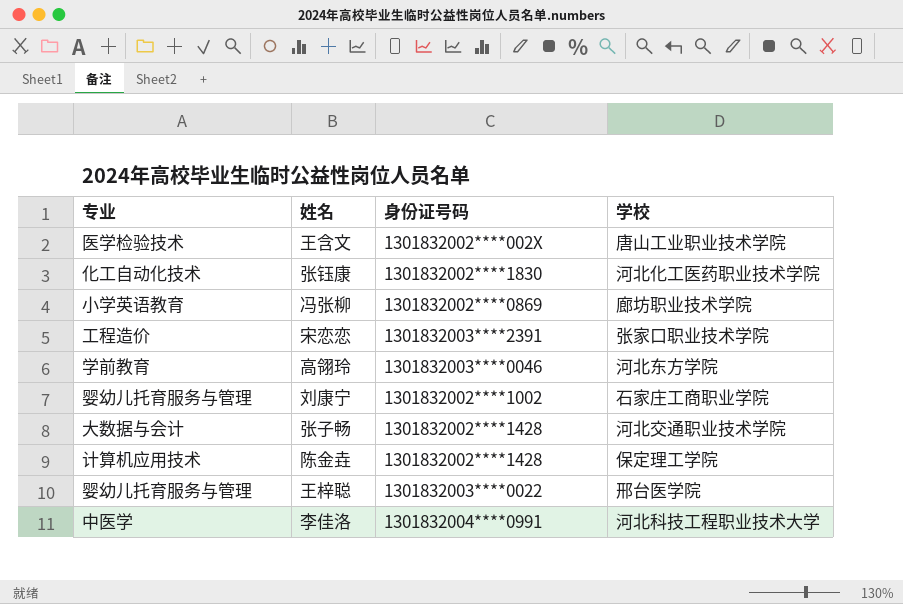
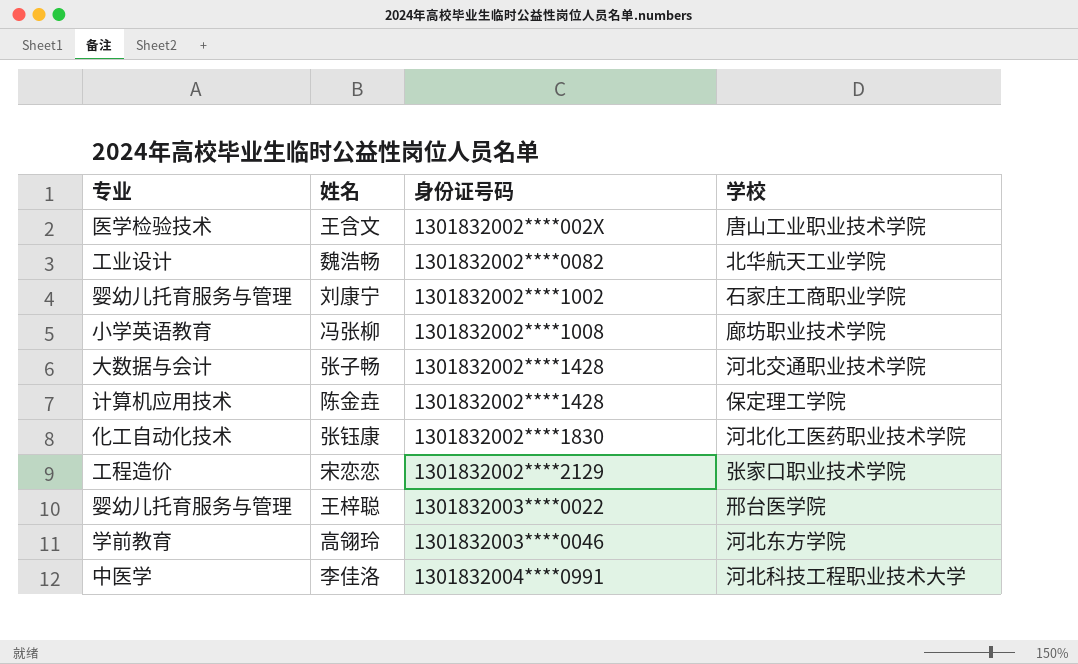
row order: none -> 身份证号码 ascending
row 魏浩畅: none -> 工业设计 | 1301832002****0082 | 北华航天工业学院
冯张柳 | 身份证号码: 1301832002****0869 -> 1301832002****1008
宋恋恋 | 身份证号码: 1301832003****2391 -> 1301832002****2129

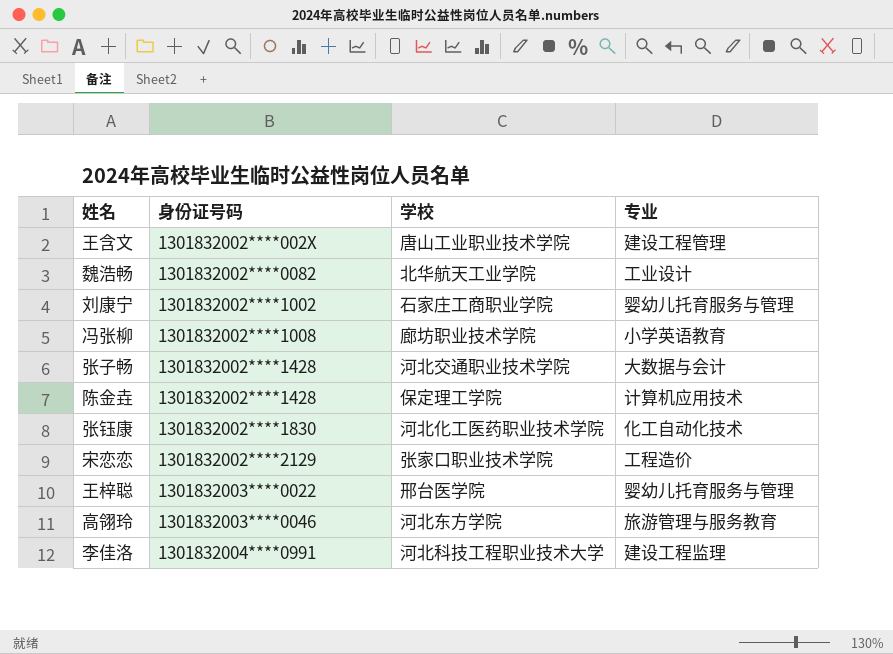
column 专业 | position: 1 -> 4
王含文 | 专业: 医学检验技术 -> 建设工程管理
高翎玲 | 专业: 学前教育 -> 旅游管理与服务教育
李佳洛 | 专业: 中医学 -> 建设工程监理

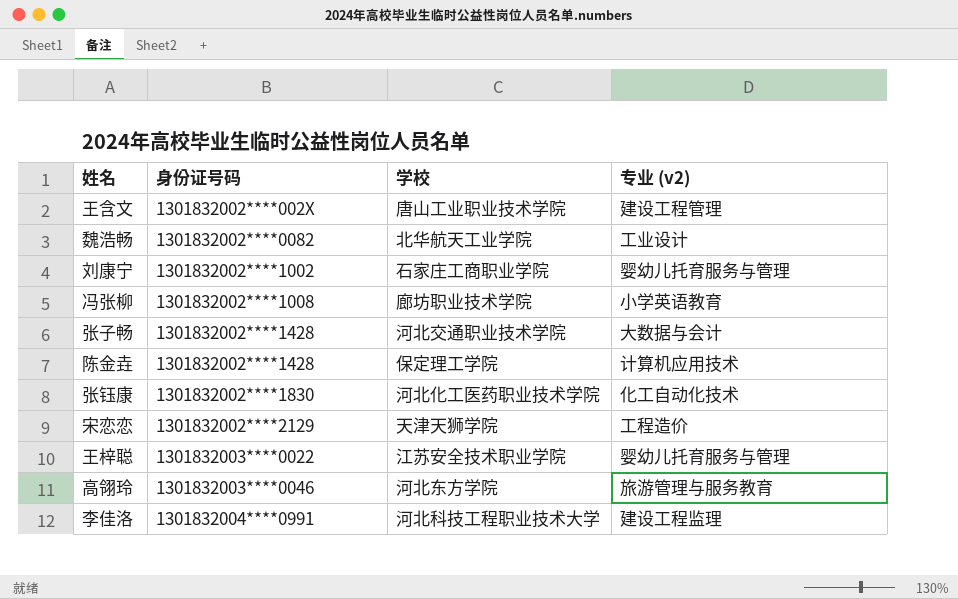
column name: 专业 -> 专业 (v2)
宋恋恋 | 学校: 张家口职业技术学院 -> 天津天狮学院
王梓聪 | 学校: 邢台医学院 -> 江苏安全技术职业学院

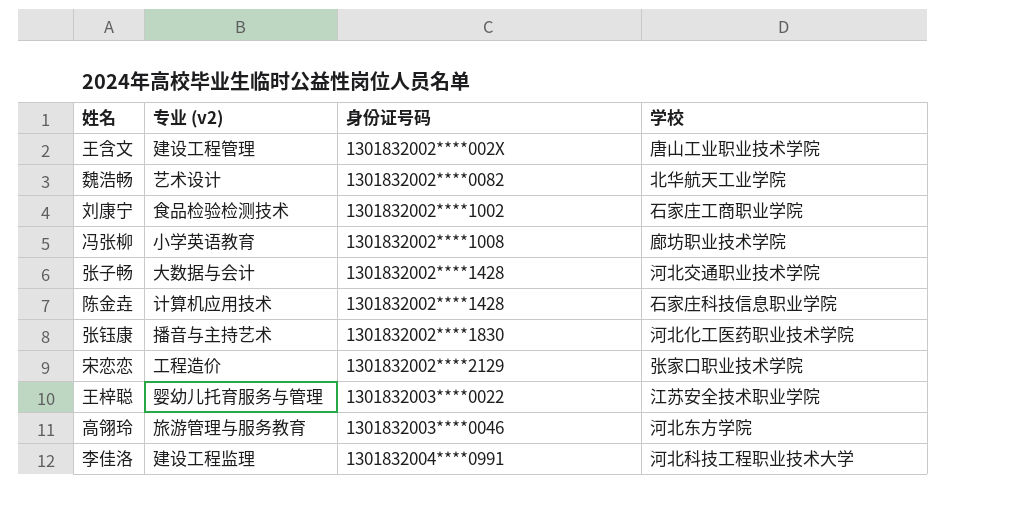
column 专业 (v2) | position: 4 -> 2
魏浩畅 | 专业 (v2): 工业设计 -> 艺术设计
刘康宁 | 专业 (v2): 婴幼儿托育服务与管理 -> 食品检验检测技术
陈金垚 | 学校: 保定理工学院 -> 石家庄科技信息职业学院
张钰康 | 专业 (v2): 化工自动化技术 -> 播音与主持艺术
宋恋恋 | 学校: 天津天狮学院 -> 张家口职业技术学院

